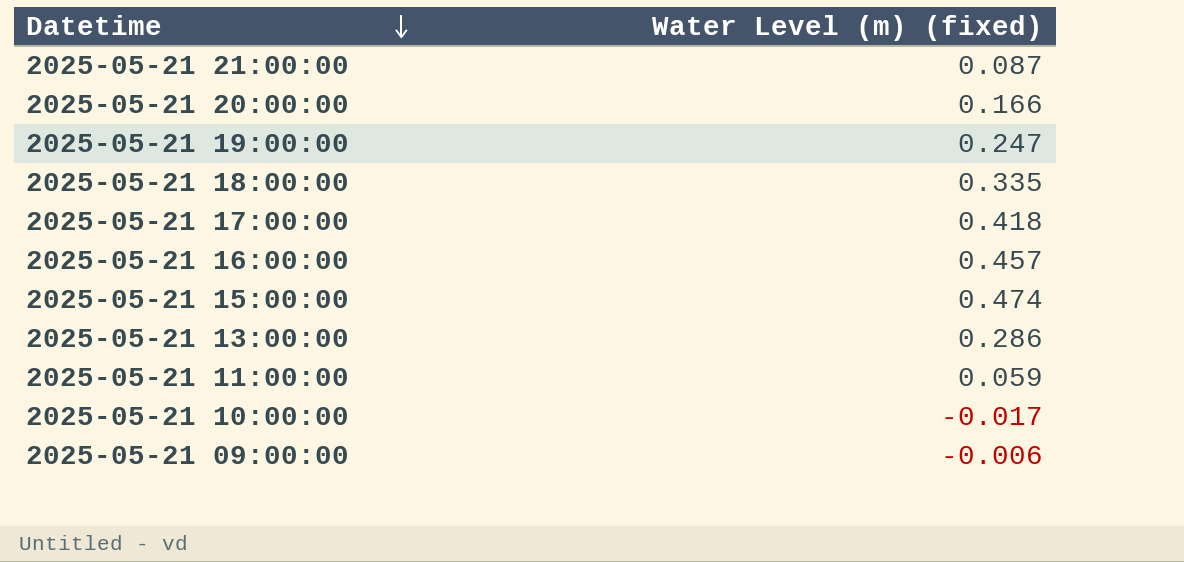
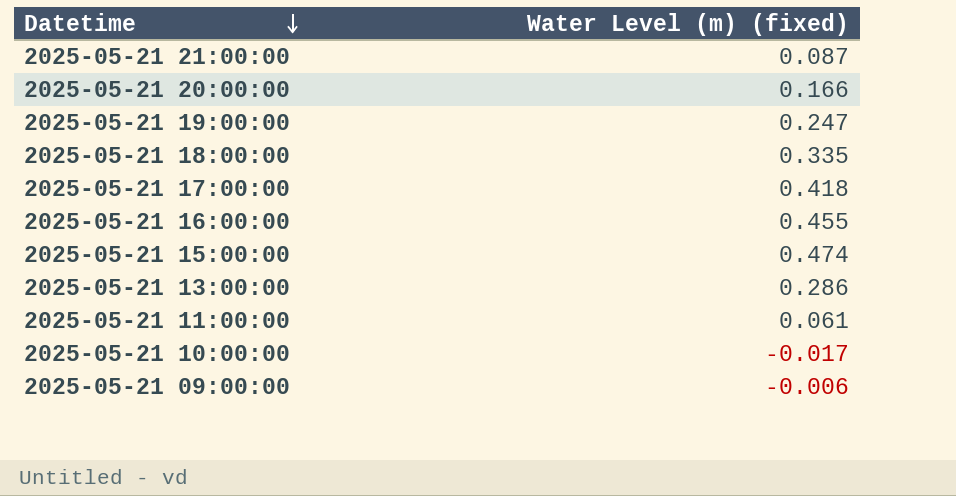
2025-05-21 16:00:00 | Water Level (m) (fixed): 0.457 -> 0.455
2025-05-21 11:00:00 | Water Level (m) (fixed): 0.059 -> 0.061

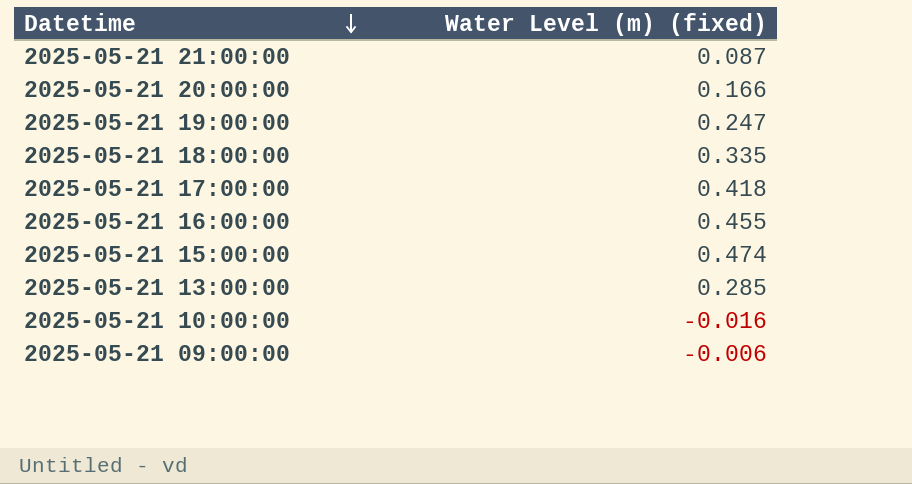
row 2025-05-21 11:00:00: 0.061 -> none
2025-05-21 13:00:00 | Water Level (m) (fixed): 0.286 -> 0.285
2025-05-21 10:00:00 | Water Level (m) (fixed): -0.017 -> -0.016

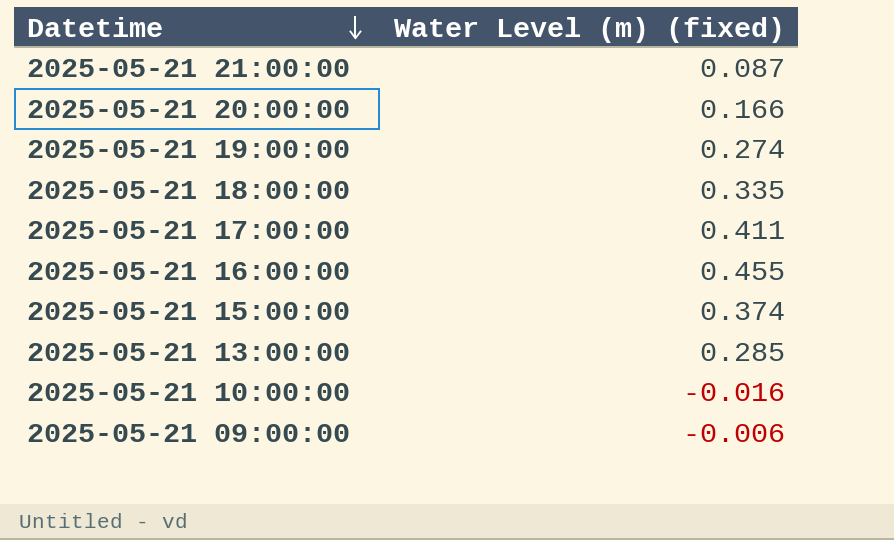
2025-05-21 19:00:00 | Water Level (m) (fixed): 0.247 -> 0.274
2025-05-21 17:00:00 | Water Level (m) (fixed): 0.418 -> 0.411
2025-05-21 15:00:00 | Water Level (m) (fixed): 0.474 -> 0.374

